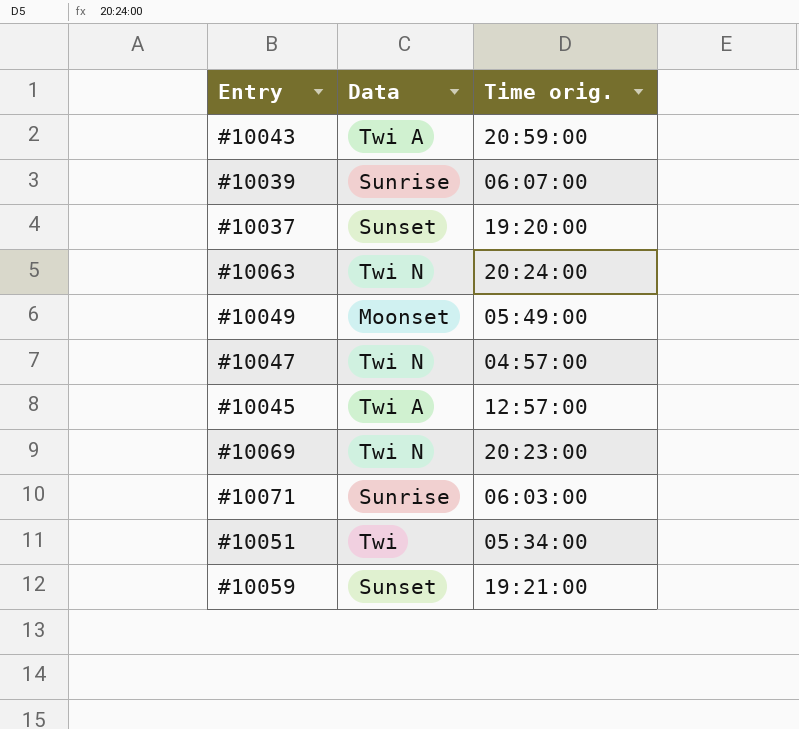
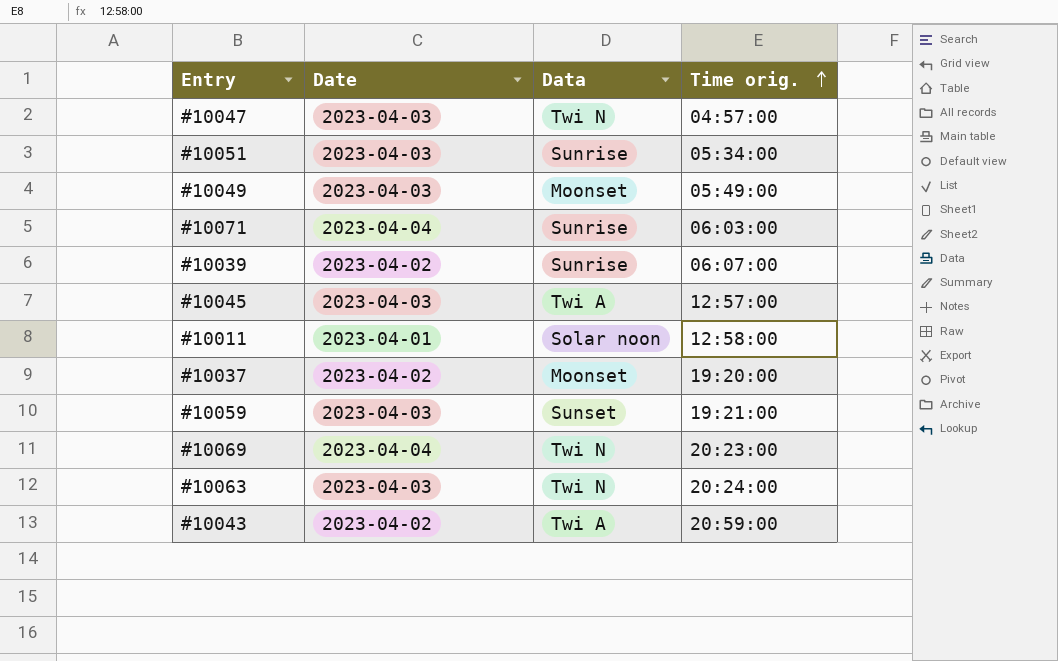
row order: none -> Time orig. ascending
column Date | position: none -> 2
#10051 | Data: Twi -> Sunrise
row #10011: none -> 2023-04-01 | Solar noon | 12:58:00
#10037 | Data: Sunset -> Moonset

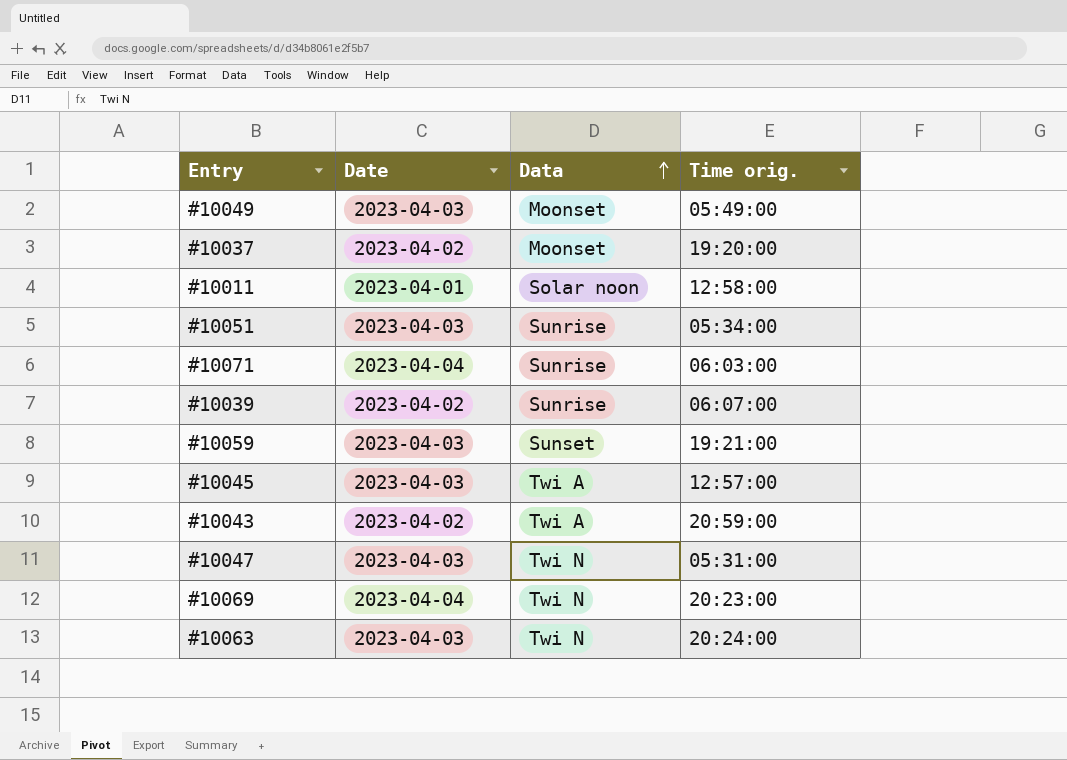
row order: Time orig. ascending -> Data ascending
#10047 | Time orig.: 04:57:00 -> 05:31:00

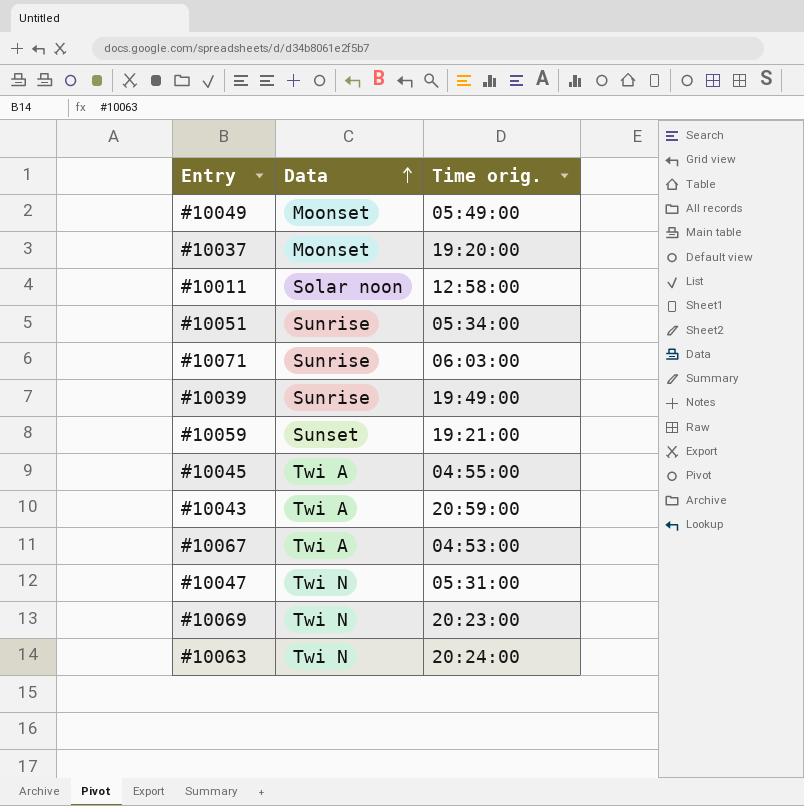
column Date | position: 2 -> none
#10039 | Time orig.: 06:07:00 -> 19:49:00
#10045 | Time orig.: 12:57:00 -> 04:55:00
row #10067: none -> Twi A | 04:53:00

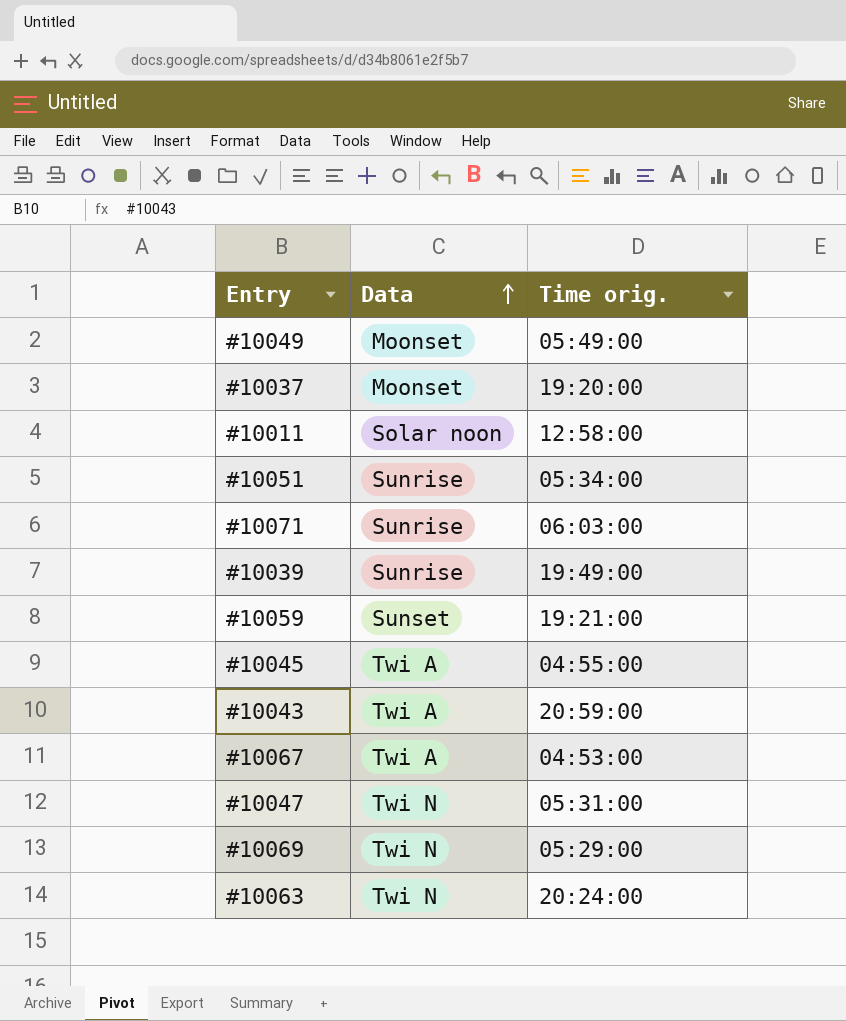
#10069 | Time orig.: 20:23:00 -> 05:29:00

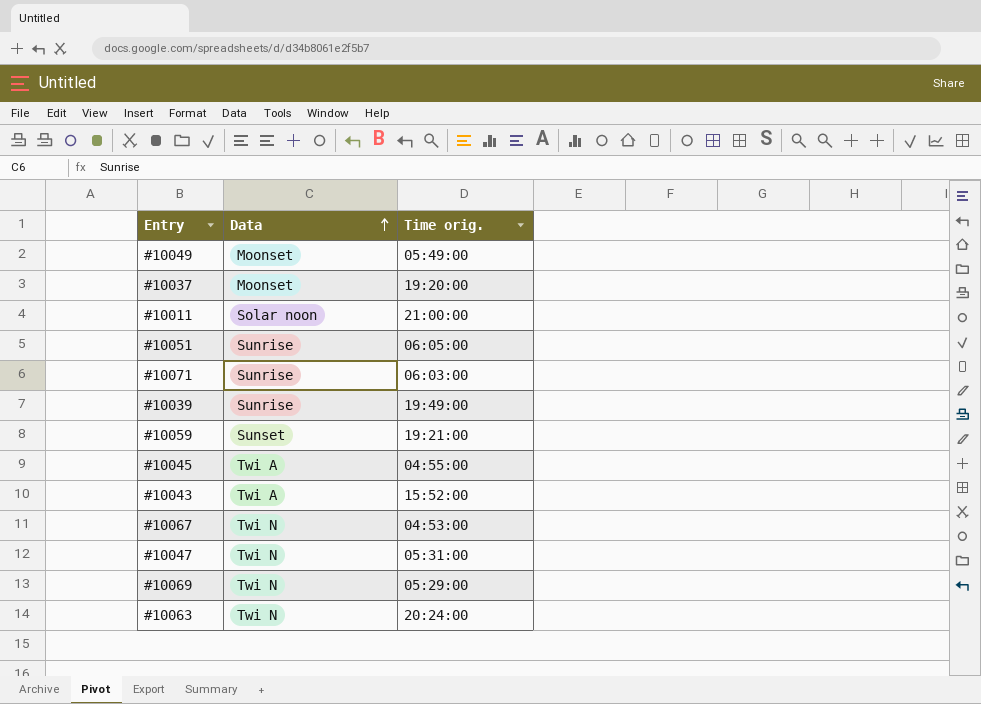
#10011 | Time orig.: 12:58:00 -> 21:00:00
#10051 | Time orig.: 05:34:00 -> 06:05:00
#10043 | Time orig.: 20:59:00 -> 15:52:00
#10067 | Data: Twi A -> Twi N

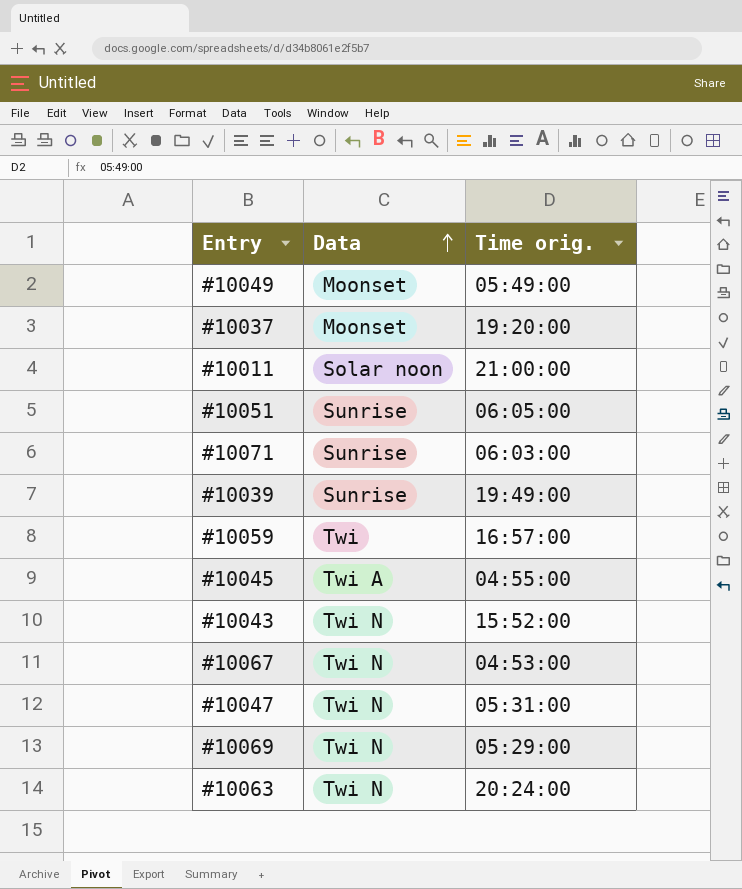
#10059 | Data: Sunset -> Twi
#10059 | Time orig.: 19:21:00 -> 16:57:00
#10043 | Data: Twi A -> Twi N

